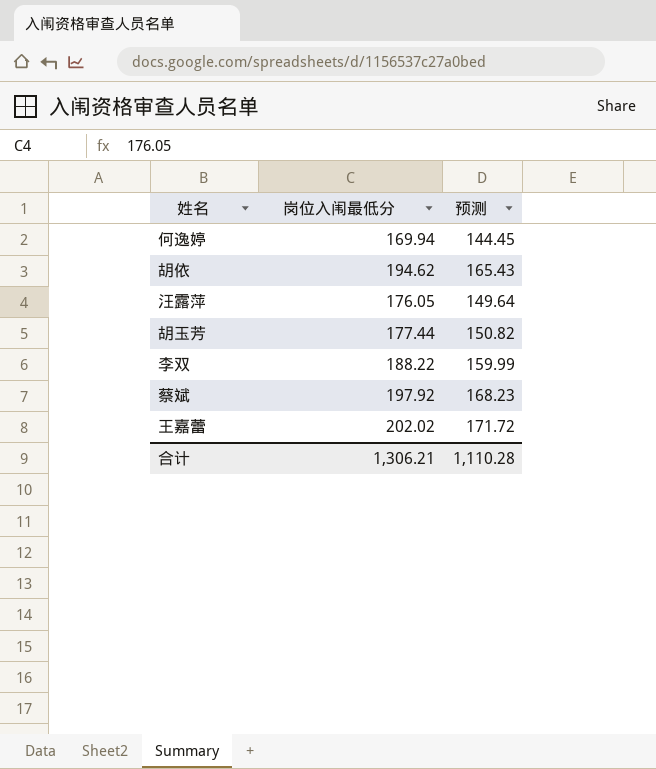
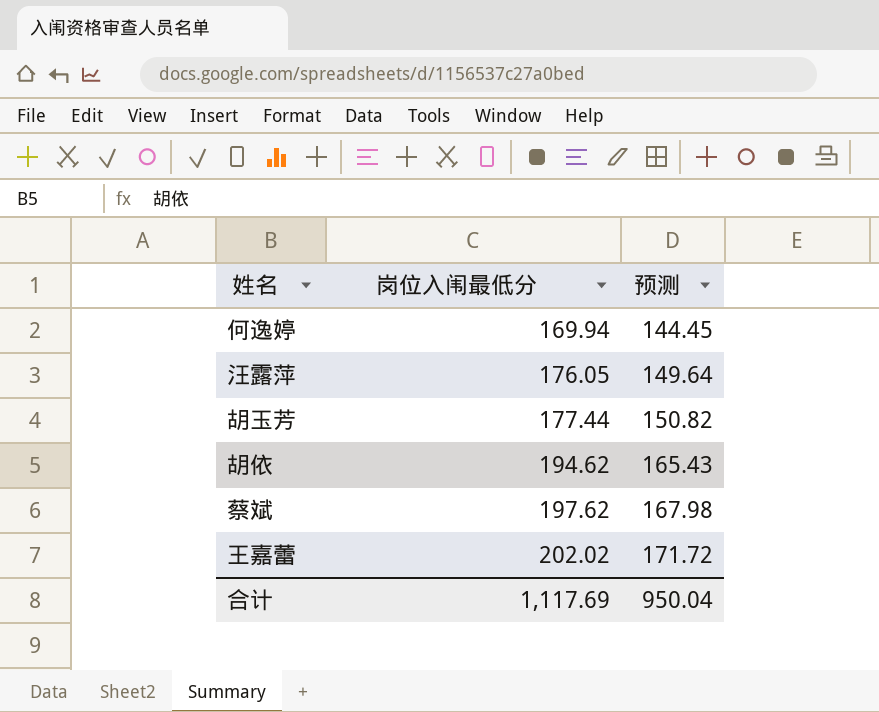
row order: none -> 岗位入闱最低分 ascending
row 李双: 188.22 | 159.99 -> none
蔡斌 | 岗位入闱最低分: 197.92 -> 197.62
蔡斌 | 预测: 168.23 -> 167.98
合计 | 岗位入闱最低分: 1,306.21 -> 1,117.69
合计 | 预测: 1,110.28 -> 950.04

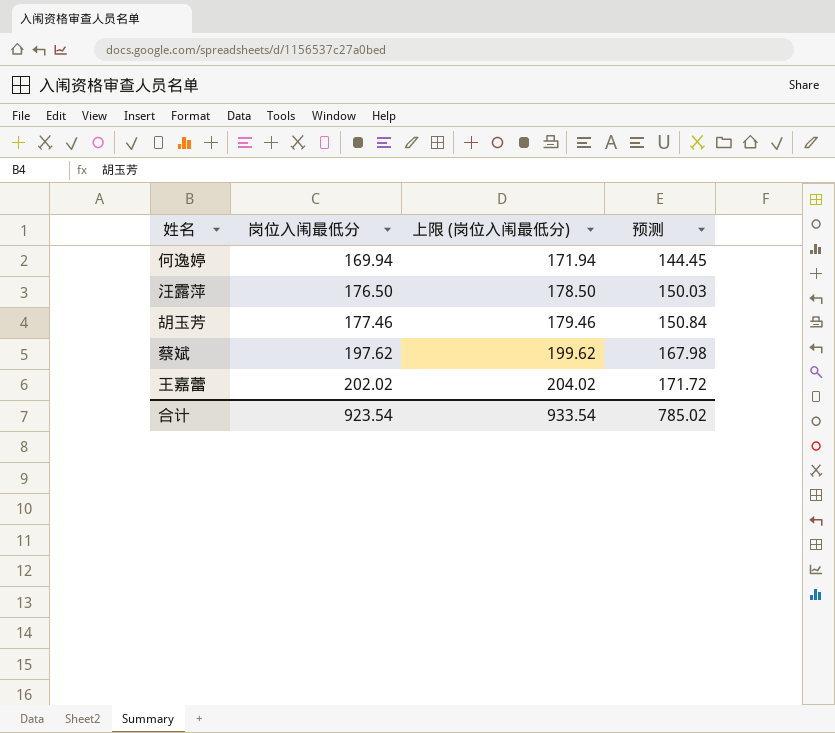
column 上限 (岗位入闱最低分) | formula: none -> [岗位入闱最低分] + 2
row 胡依: 194.62 | 165.43 -> none
汪露萍 | 岗位入闱最低分: 176.05 -> 176.50
汪露萍 | 预测: 149.64 -> 150.03
胡玉芳 | 岗位入闱最低分: 177.44 -> 177.46
胡玉芳 | 预测: 150.82 -> 150.84
合计 | 岗位入闱最低分: 1,117.69 -> 923.54
合计 | 预测: 950.04 -> 785.02

